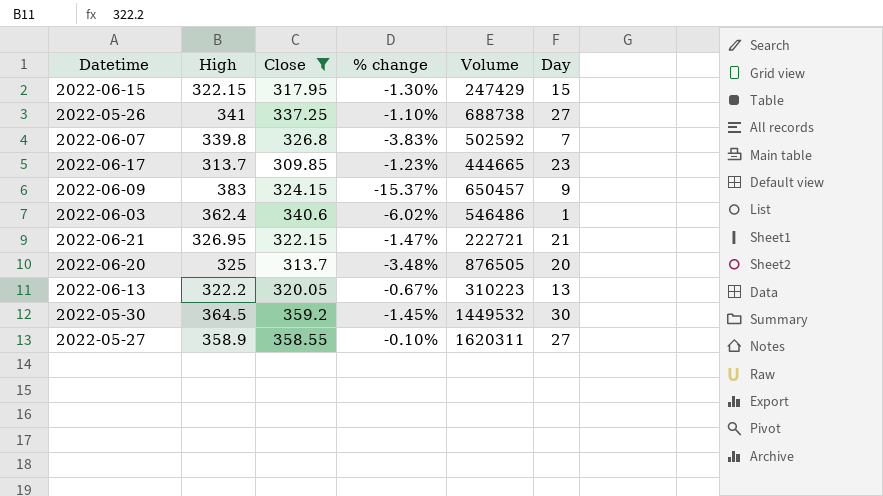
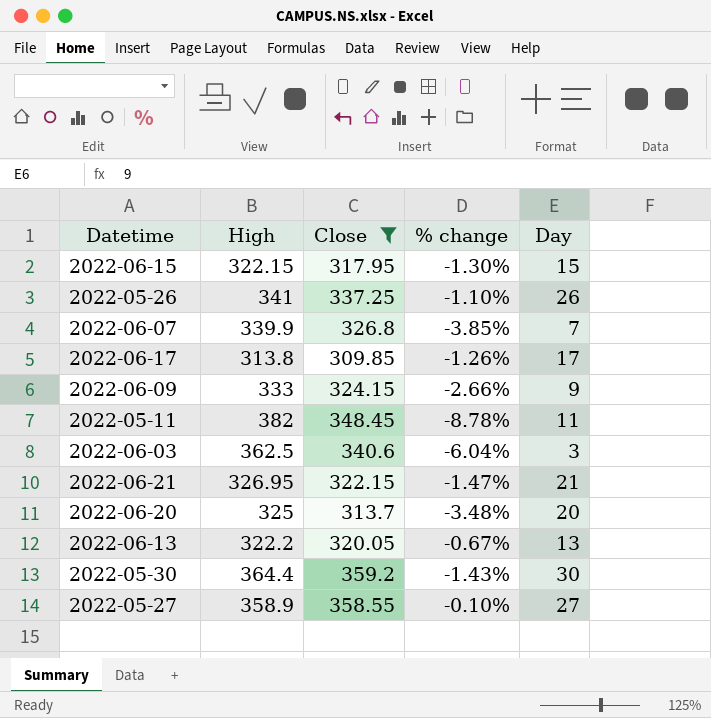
column Volume | position: 5 -> none
2022-05-26 | Day: 27 -> 26
2022-06-07 | High: 339.8 -> 339.9
2022-06-07 | % change: -3.83% -> -3.85%
2022-06-17 | High: 313.7 -> 313.8
2022-06-17 | % change: -1.23% -> -1.26%
2022-06-17 | Day: 23 -> 17
2022-06-09 | High: 383 -> 333
2022-06-09 | % change: -15.37% -> -2.66%
row 2022-05-11: none -> 382 | 348.45 | -8.78% | 11
2022-06-03 | High: 362.4 -> 362.5
2022-06-03 | % change: -6.02% -> -6.04%
2022-06-03 | Day: 1 -> 3
2022-05-30 | High: 364.5 -> 364.4
2022-05-30 | % change: -1.45% -> -1.43%

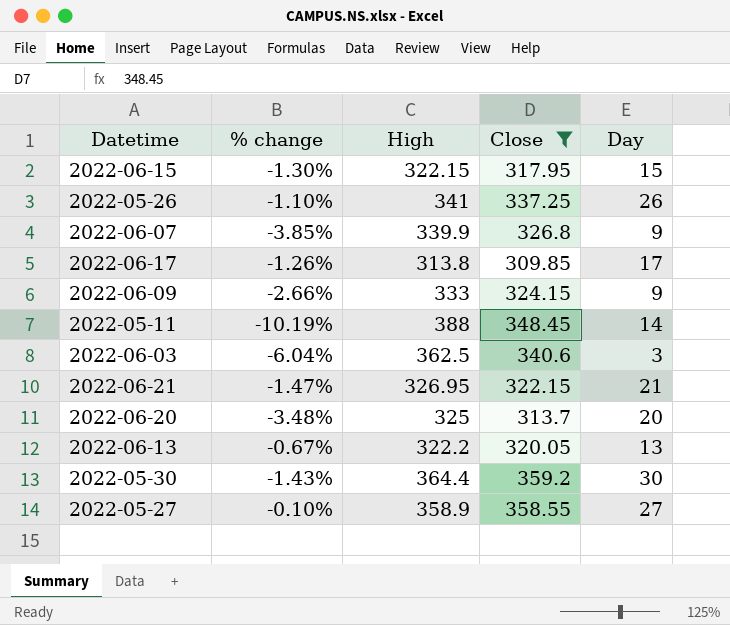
column % change | position: 4 -> 2
2022-06-07 | Day: 7 -> 9
2022-05-11 | % change: -8.78% -> -10.19%
2022-05-11 | High: 382 -> 388
2022-05-11 | Day: 11 -> 14

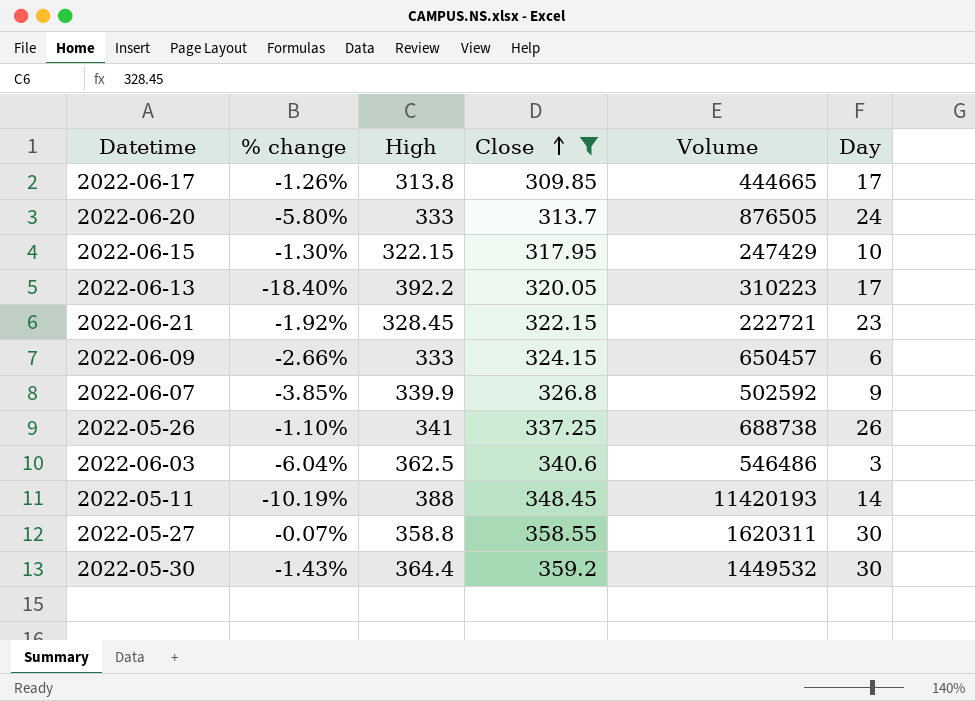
row order: none -> Close ascending
column Volume | position: none -> 5
2022-06-20 | % change: -3.48% -> -5.80%
2022-06-20 | High: 325 -> 333
2022-06-20 | Day: 20 -> 24
2022-06-15 | Day: 15 -> 10
2022-06-13 | % change: -0.67% -> -18.40%
2022-06-13 | High: 322.2 -> 392.2
2022-06-13 | Day: 13 -> 17
2022-06-21 | % change: -1.47% -> -1.92%
2022-06-21 | High: 326.95 -> 328.45
2022-06-21 | Day: 21 -> 23
2022-06-09 | Day: 9 -> 6
2022-05-27 | % change: -0.10% -> -0.07%
2022-05-27 | High: 358.9 -> 358.8
2022-05-27 | Day: 27 -> 30

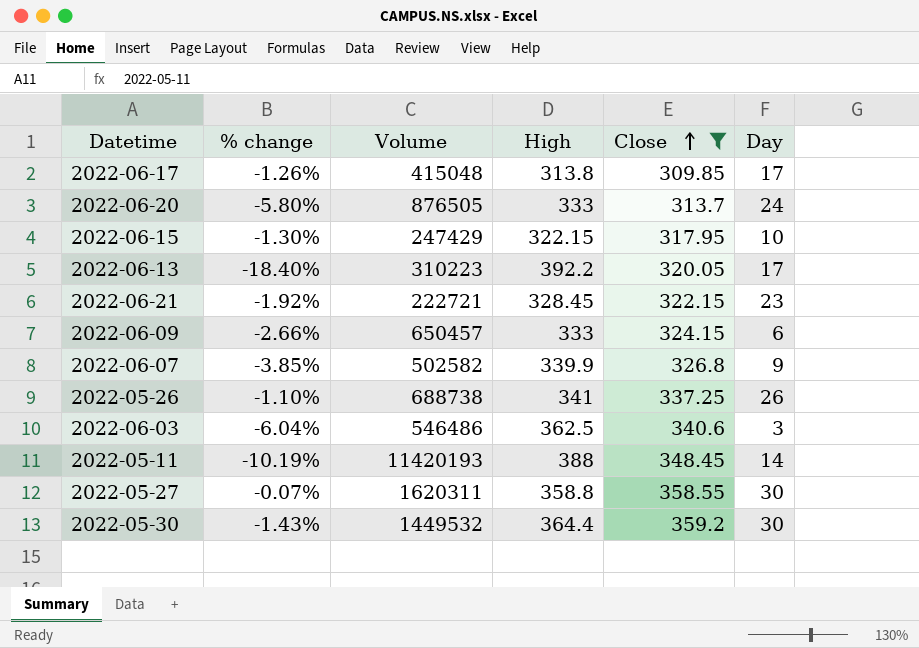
column Volume | position: 5 -> 3
2022-06-17 | Volume: 444665 -> 415048
2022-06-07 | Volume: 502592 -> 502582

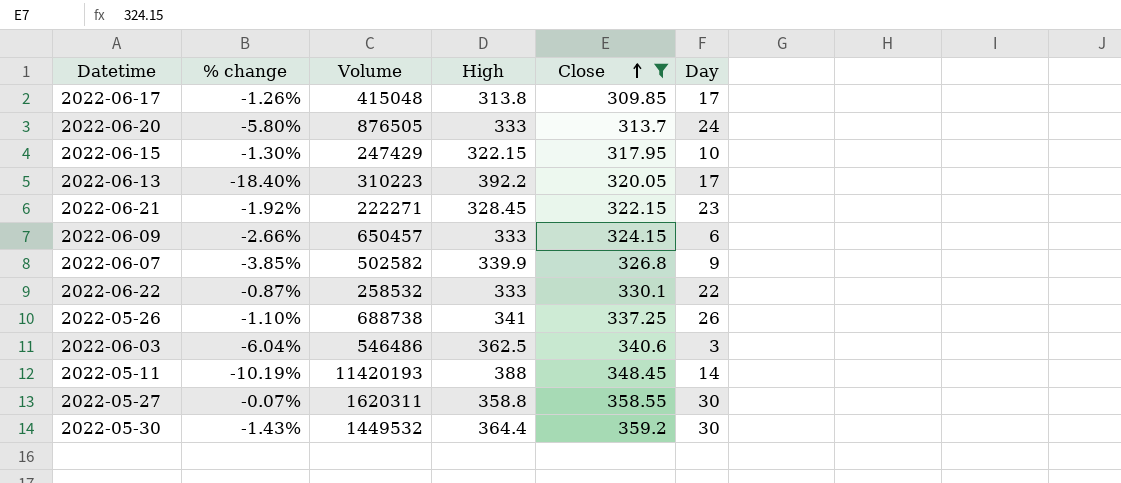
2022-06-21 | Volume: 222721 -> 222271
row 2022-06-22: none -> -0.87% | 258532 | 333 | 330.1 | 22

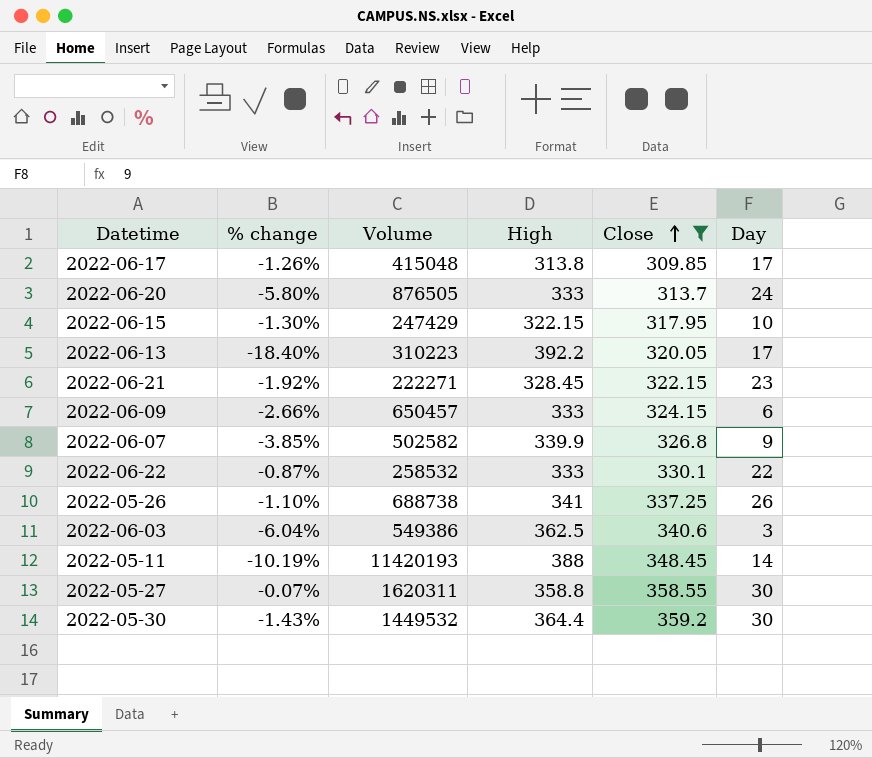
2022-06-03 | Volume: 546486 -> 549386

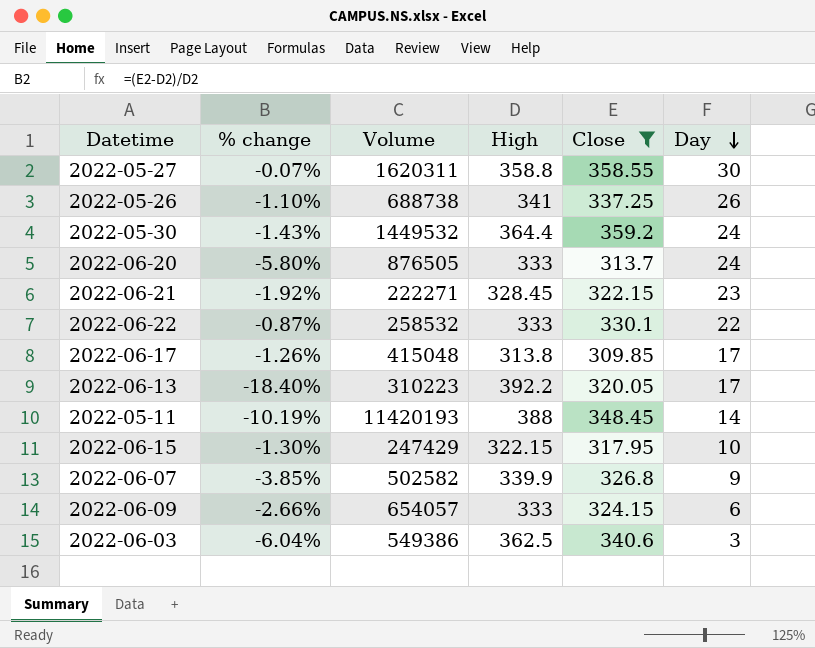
row order: Close ascending -> Day descending
2022-05-30 | Day: 30 -> 24
2022-06-09 | Volume: 650457 -> 654057

